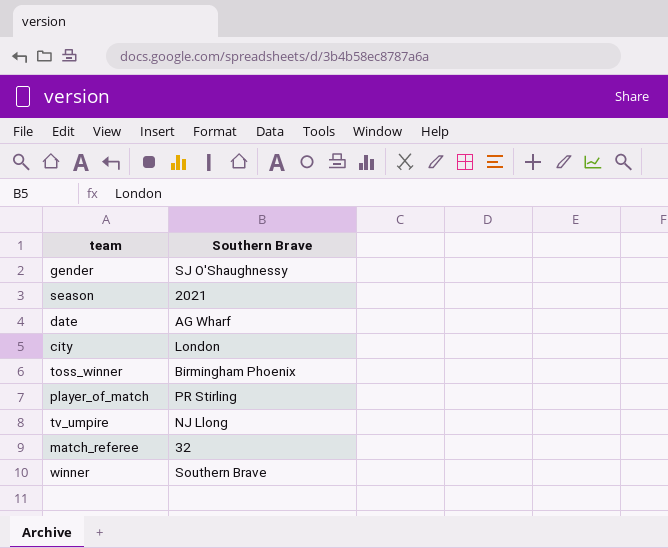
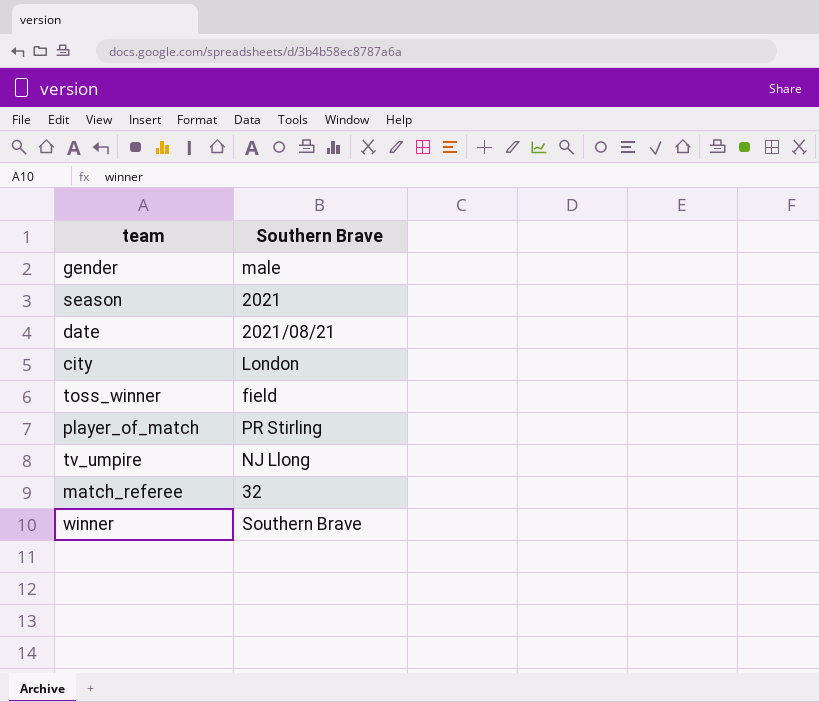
gender | Southern Brave: SJ O'Shaughnessy -> male
date | Southern Brave: AG Wharf -> 2021/08/21
toss_winner | Southern Brave: Birmingham Phoenix -> field

